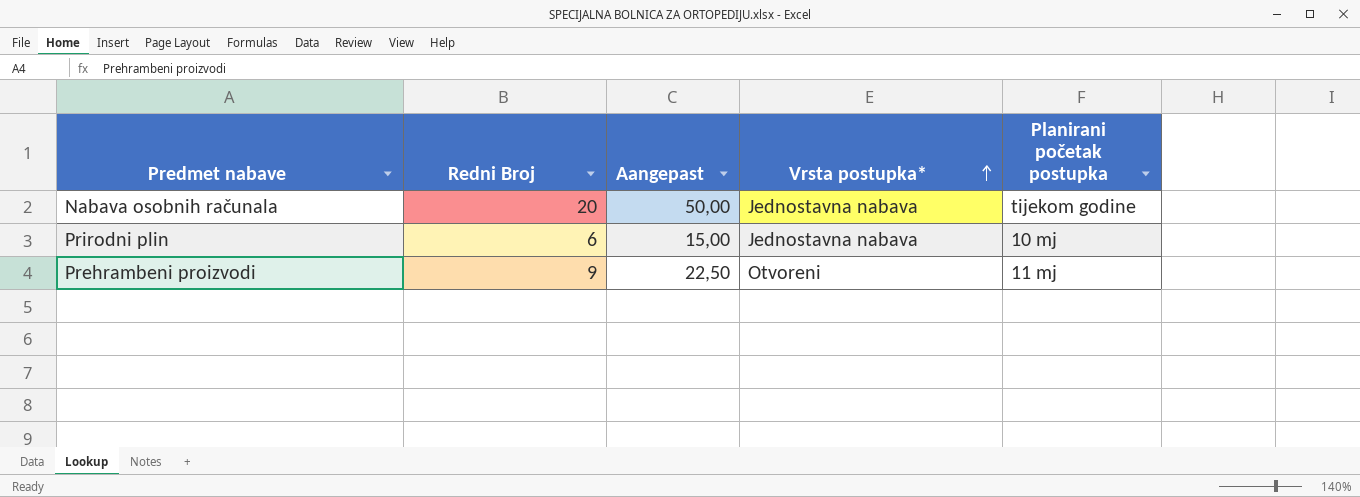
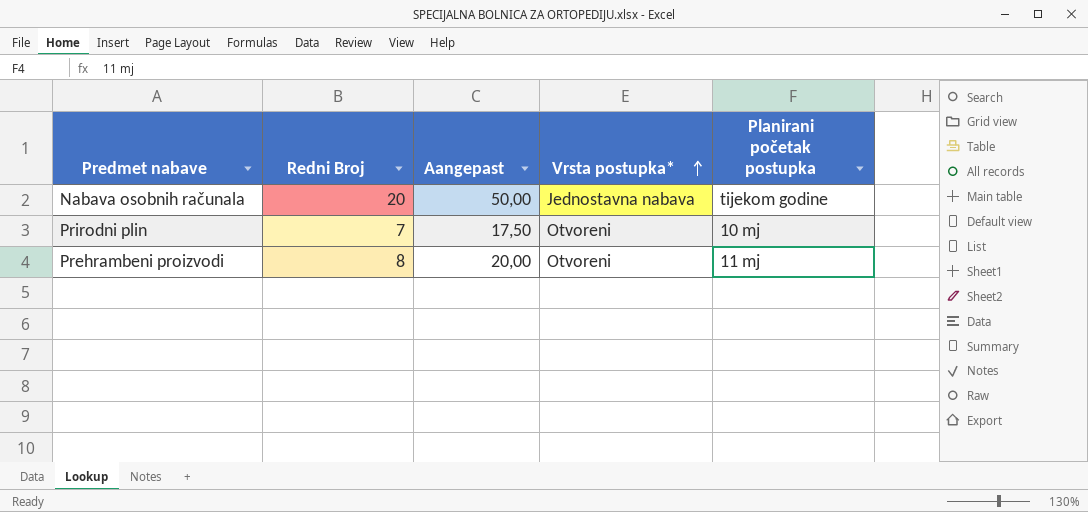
Prirodni plin | Redni Broj: 6 -> 7
Prirodni plin | Aangepast: 15,00 -> 17,50
Prirodni plin | Vrsta postupka*: Jednostavna nabava -> Otvoreni
Prehrambeni proizvodi | Redni Broj: 9 -> 8
Prehrambeni proizvodi | Aangepast: 22,50 -> 20,00

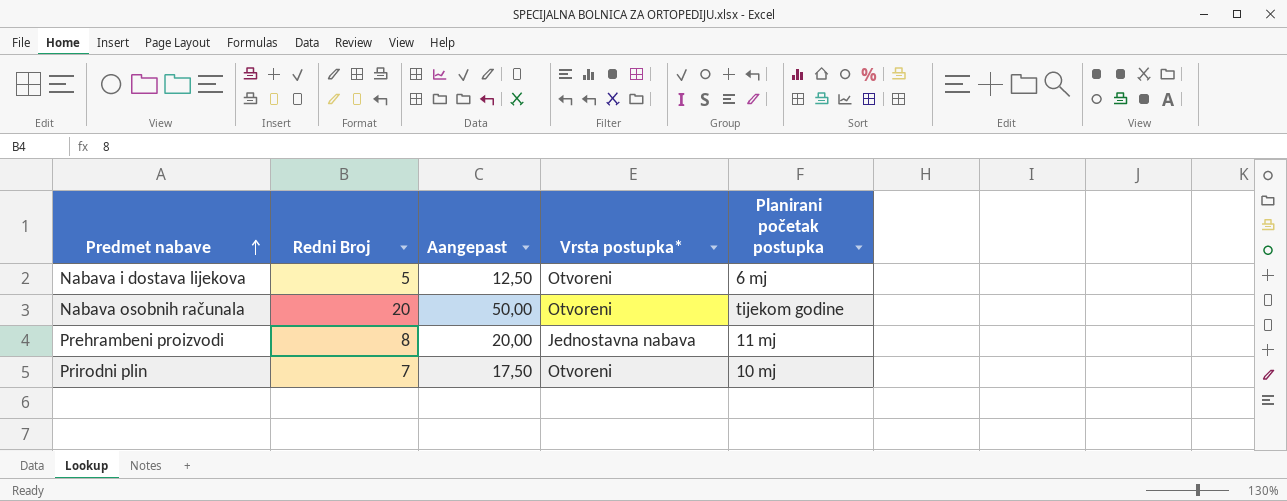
row order: Vrsta postupka* ascending -> Predmet nabave ascending
row Nabava i dostava lijekova: none -> 5 | 12,50 | Otvoreni | 6 mj
Nabava osobnih računala | Vrsta postupka*: Jednostavna nabava -> Otvoreni
Prehrambeni proizvodi | Vrsta postupka*: Otvoreni -> Jednostavna nabava

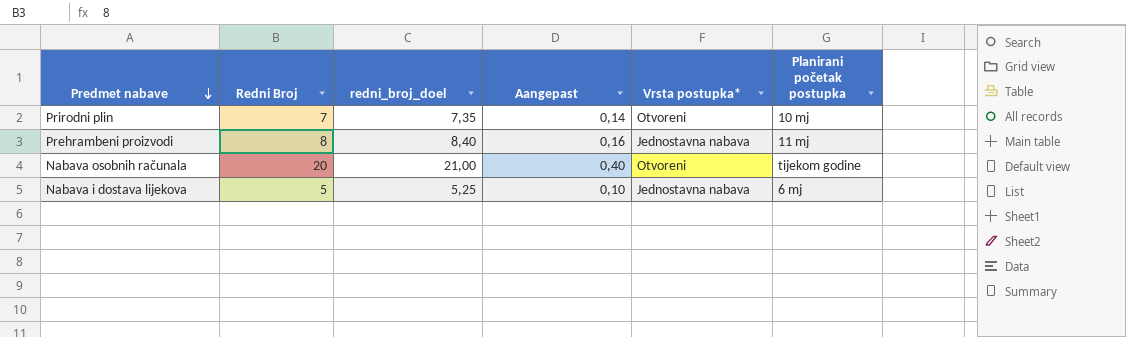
row order: Predmet nabave ascending -> Predmet nabave descending
column redni_broj_doel | formula: none -> [Redni Broj] * 1,05
column Aangepast | formula: [Redni Broj] * 2,5 -> [Redni Broj] * 0,02
Nabava i dostava lijekova | Vrsta postupka*: Otvoreni -> Jednostavna nabava

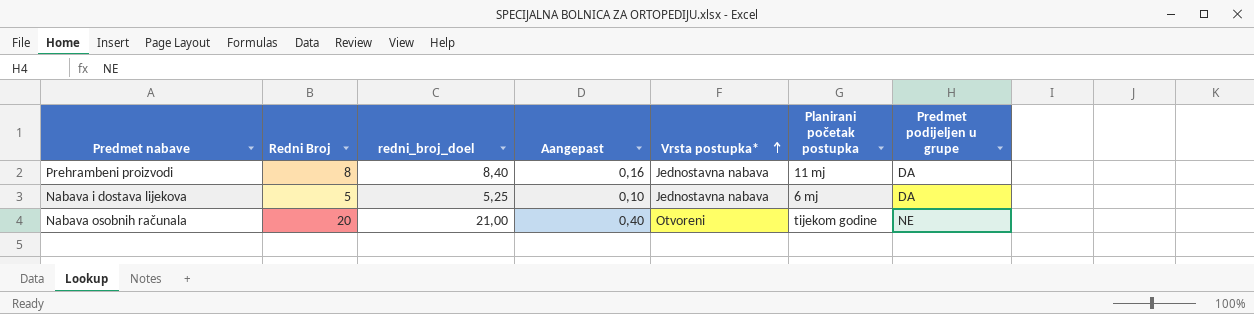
row order: Predmet nabave descending -> Vrsta postupka* ascending
column Predmet podijeljen u grupe | position: none -> 7
row Prirodni plin: 7 | 7,35 | 0,14 | Otvoreni | 10 mj -> none

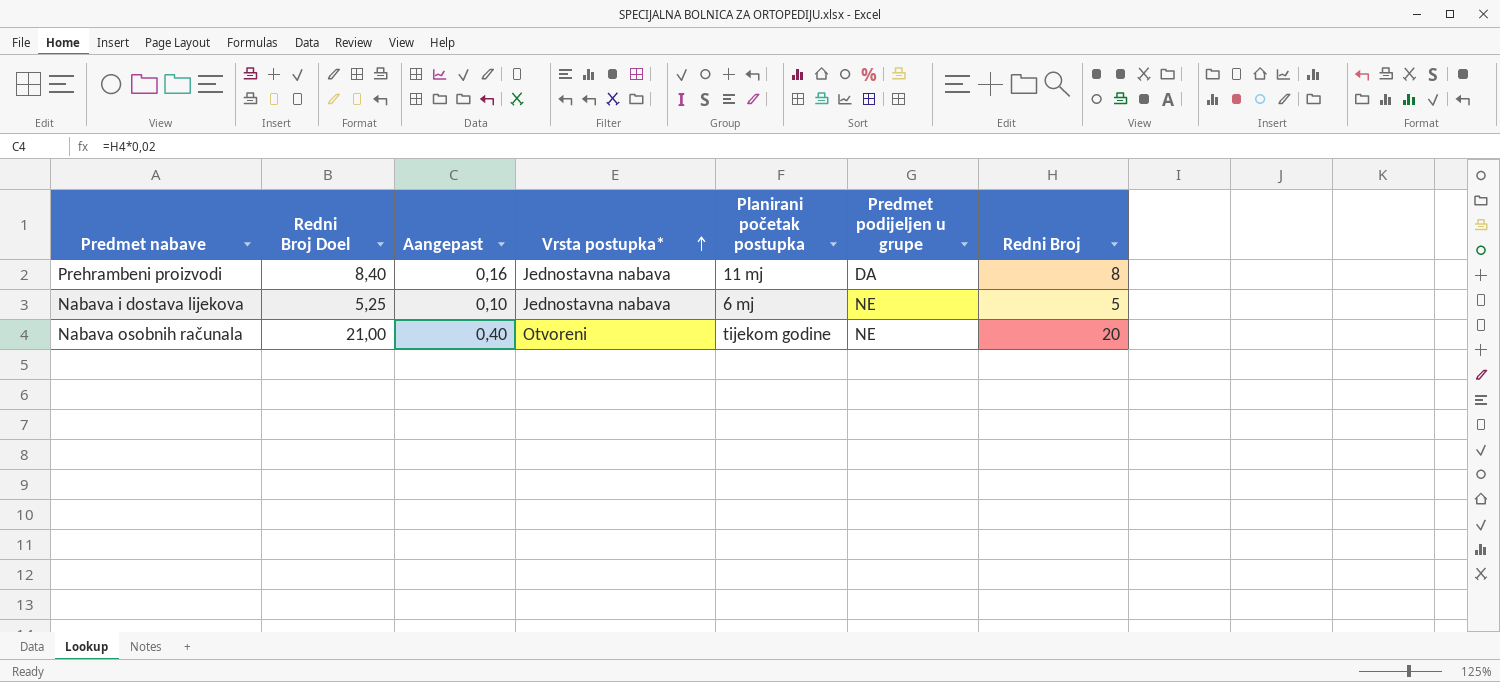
column name: redni_broj_doel -> Redni Broj Doel
column Redni Broj | position: 2 -> 7
Nabava i dostava lijekova | Predmet podijeljen u grupe: DA -> NE

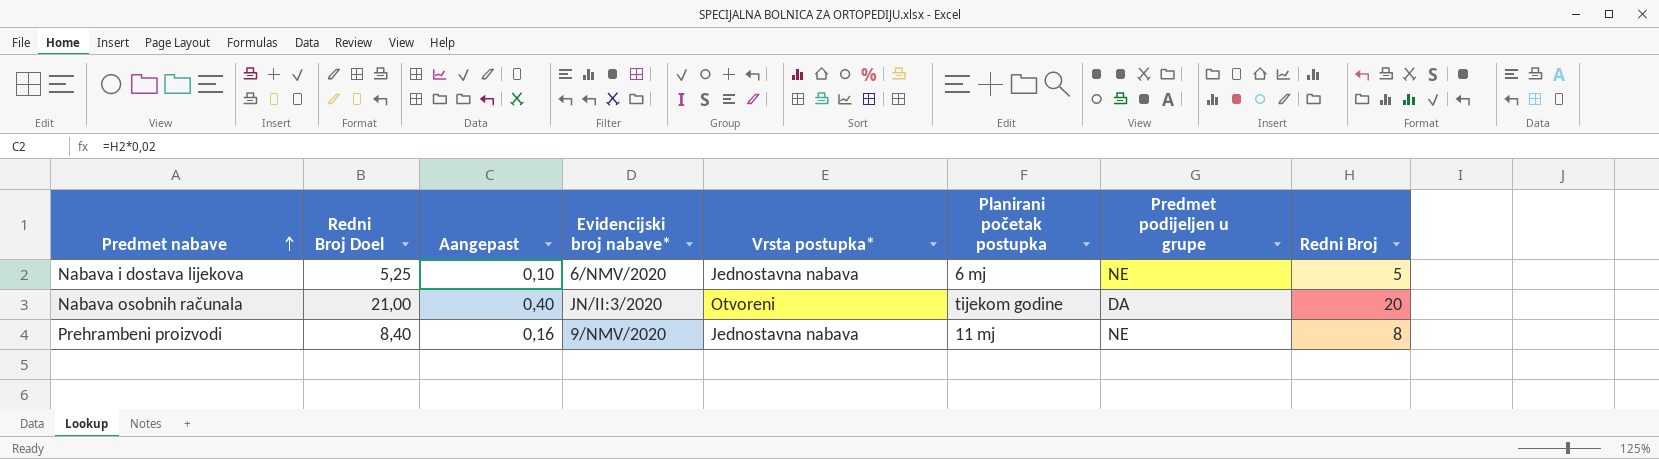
row order: Vrsta postupka* ascending -> Predmet nabave ascending
column Evidencijski broj nabave* | position: none -> 4
Nabava osobnih računala | Predmet podijeljen u grupe: NE -> DA
Prehrambeni proizvodi | Predmet podijeljen u grupe: DA -> NE

